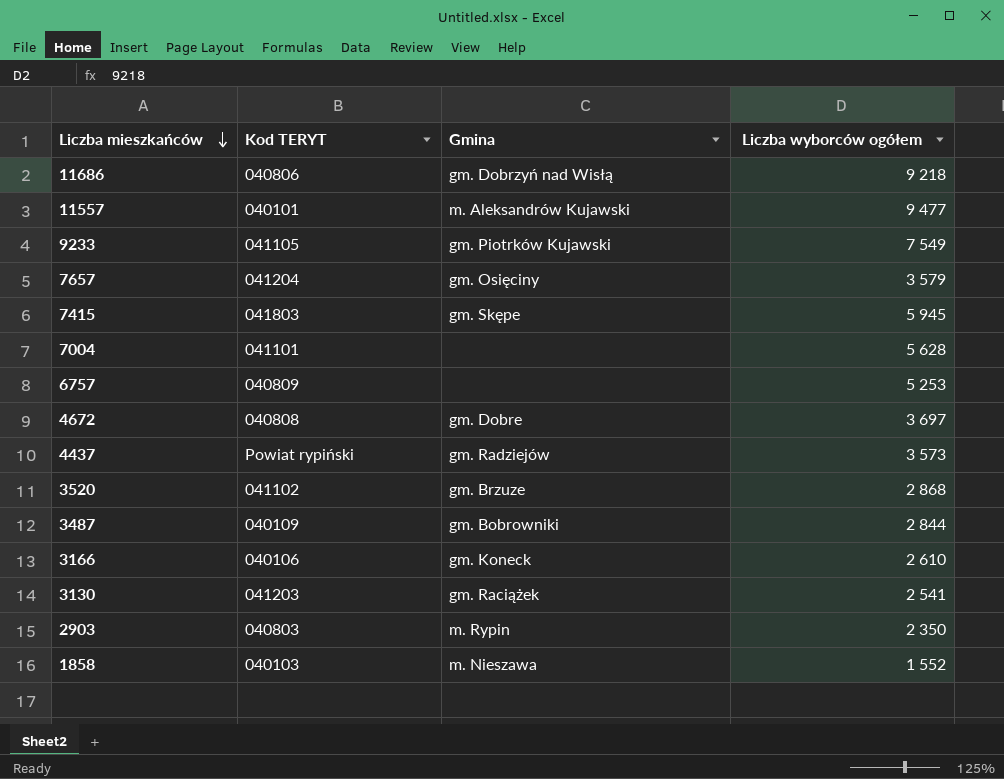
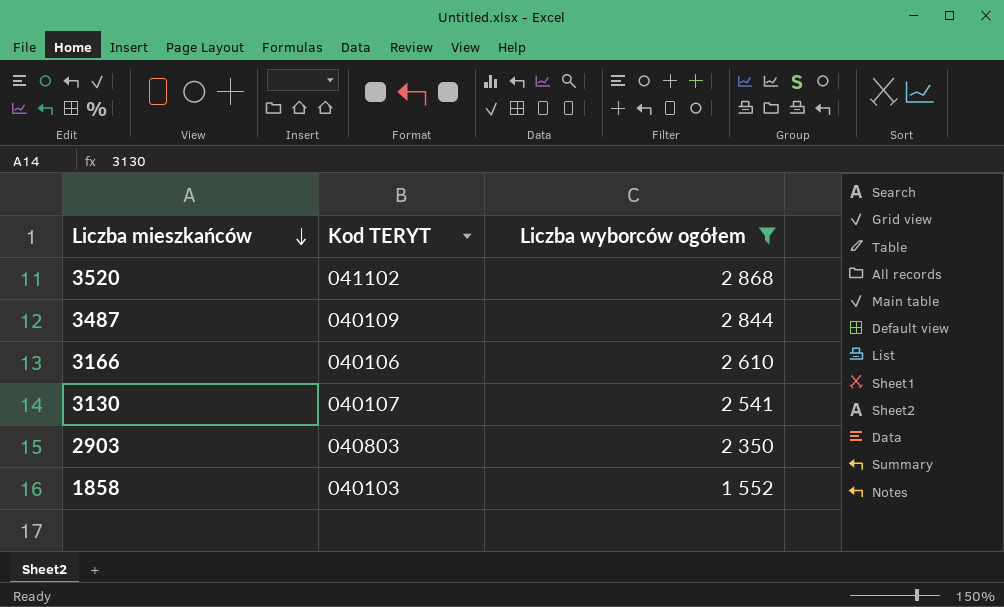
filter: none -> Liczba wyborców ogółem <= 2 868
column Gmina | position: 3 -> none
3130 | Kod TERYT: 041203 -> 040107

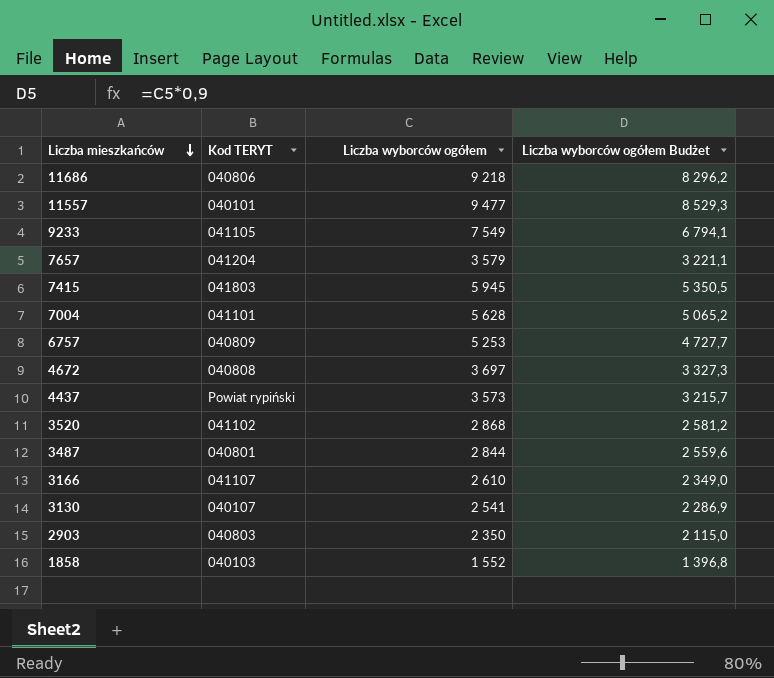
filter: Liczba wyborców ogółem <= 2 868 -> none
column Liczba wyborców ogółem Budżet | formula: none -> [Liczba wyborców ogółem] * 0,9
3487 | Kod TERYT: 040109 -> 040801
3166 | Kod TERYT: 040106 -> 041107

